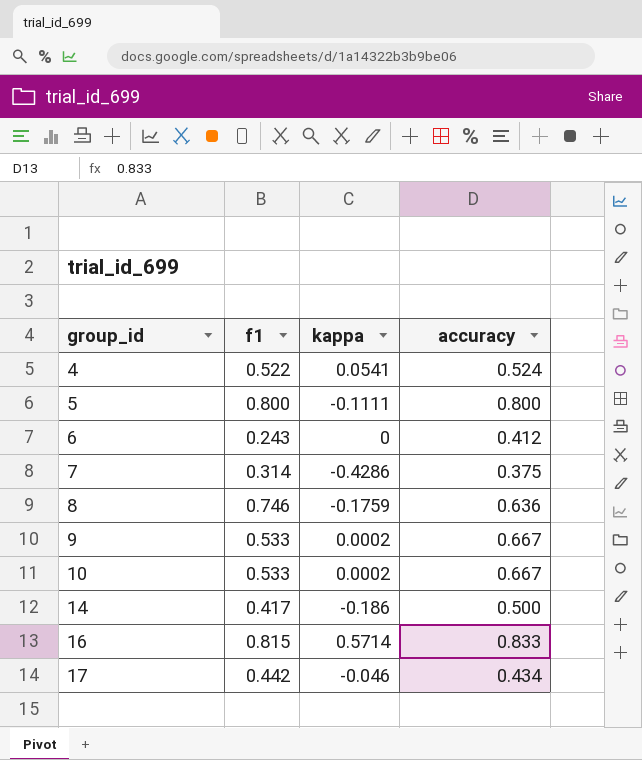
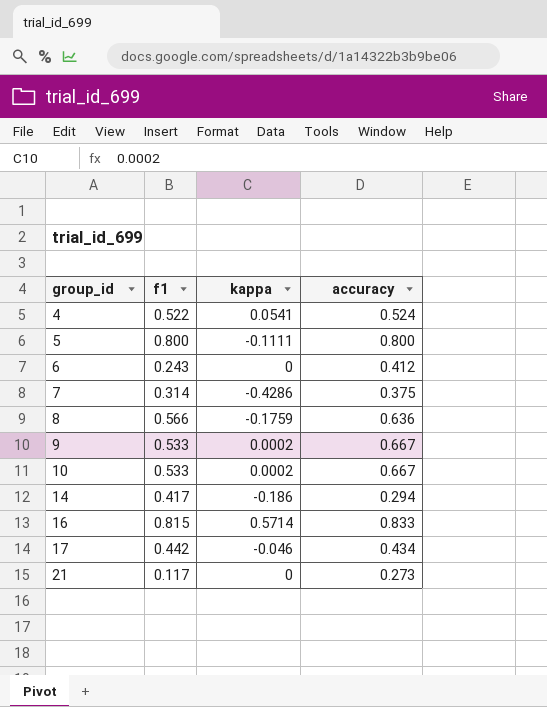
8 | f1: 0.746 -> 0.566
14 | accuracy: 0.500 -> 0.294
row 21: none -> 0.117 | 0 | 0.273

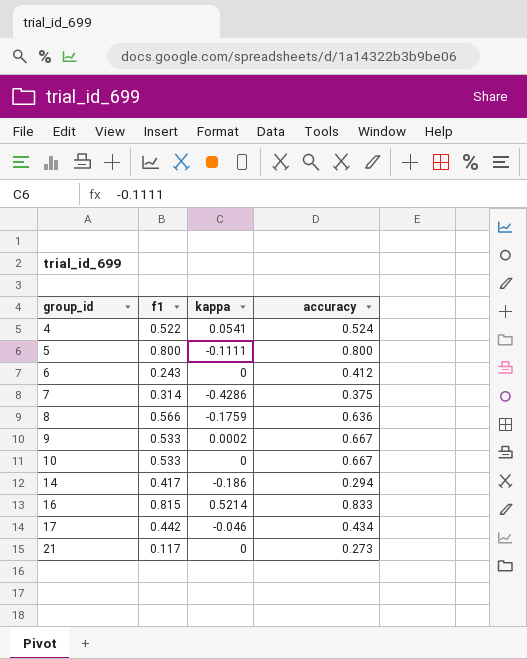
10 | kappa: 0.0002 -> 0
16 | kappa: 0.5714 -> 0.5214

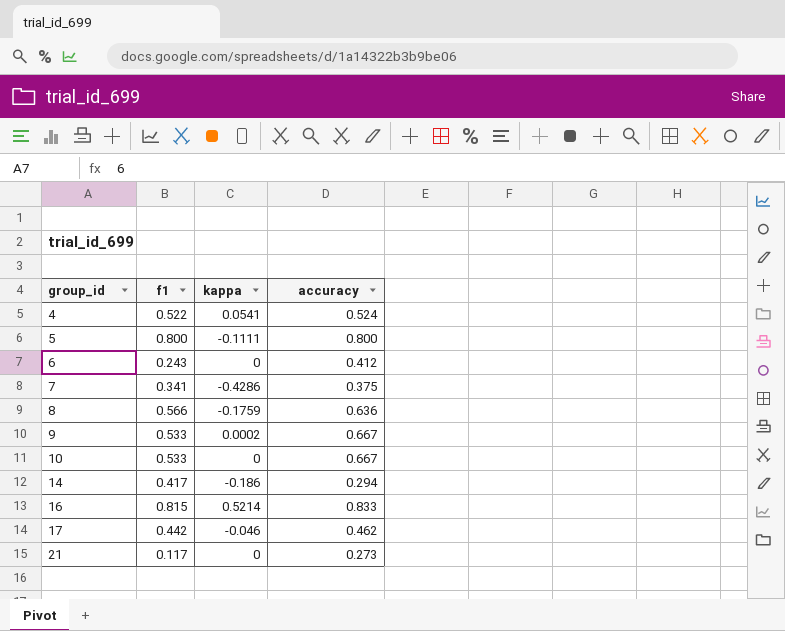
7 | f1: 0.314 -> 0.341
17 | accuracy: 0.434 -> 0.462

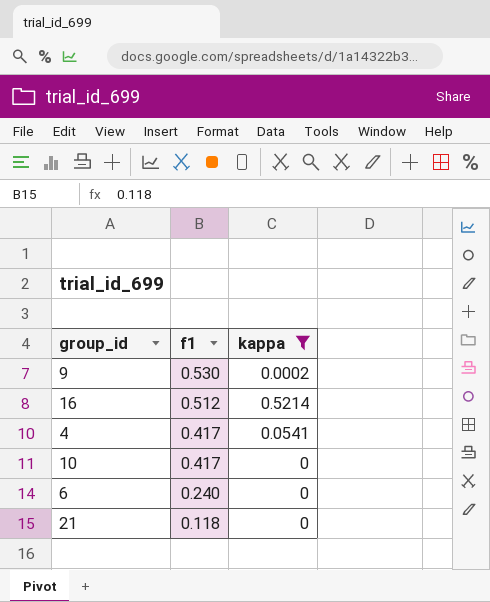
filter: none -> kappa >= 0
row order: group_id ascending -> f1 descending
column accuracy | position: 4 -> none
9 | f1: 0.533 -> 0.530
16 | f1: 0.815 -> 0.512
4 | f1: 0.522 -> 0.417
10 | f1: 0.533 -> 0.417
6 | f1: 0.243 -> 0.240
21 | f1: 0.117 -> 0.118

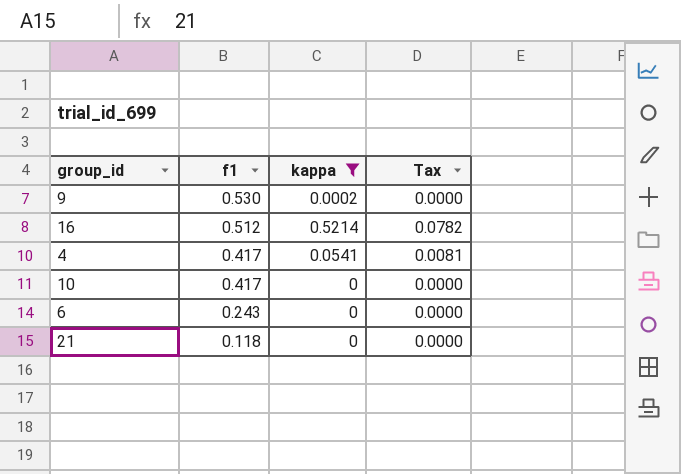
column Tax | formula: none -> [kappa] * 0.15
6 | f1: 0.240 -> 0.243

